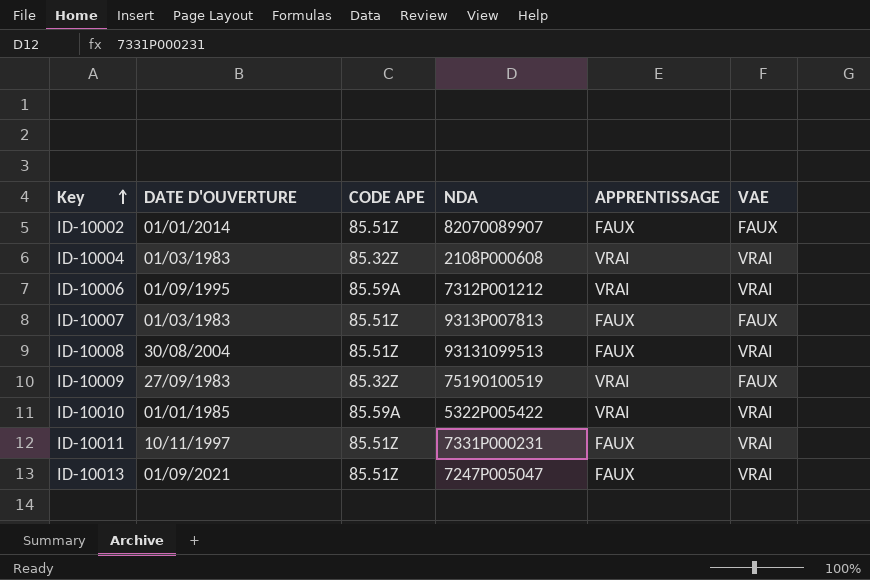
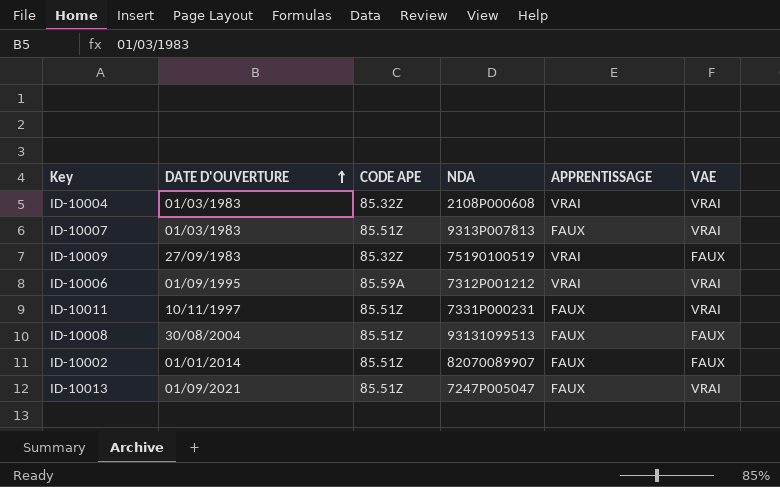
row order: Key ascending -> DATE D'OUVERTURE ascending
row ID-10010: 01/01/1985 | 85.59A | 5322P005422 | VRAI | VRAI -> none
ID-10007 | VAE: FAUX -> VRAI
ID-10008 | VAE: VRAI -> FAUX

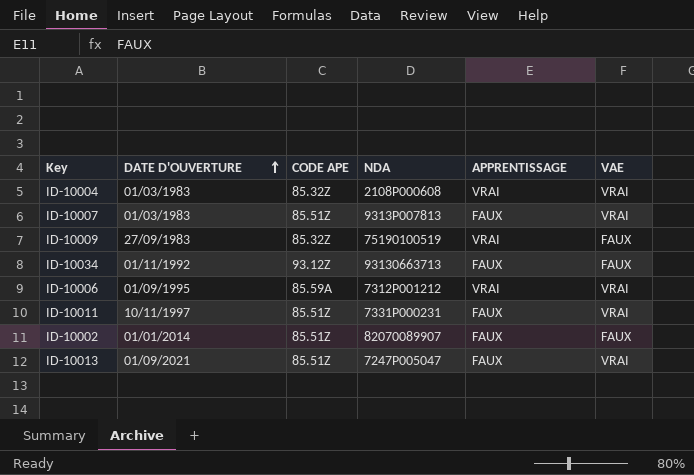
row ID-10008: 30/08/2004 | 85.51Z | 93131099513 | FAUX | FAUX -> none
row ID-10034: none -> 01/11/1992 | 93.12Z | 93130663713 | FAUX | FAUX

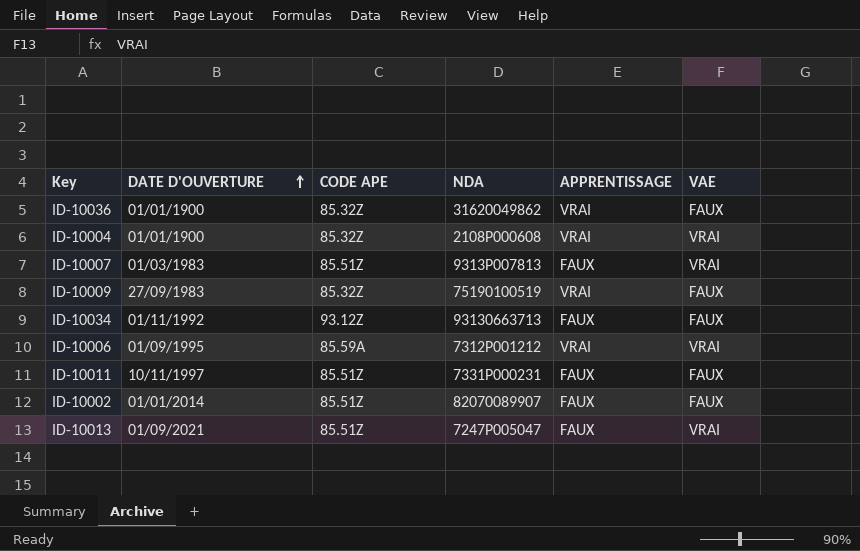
row ID-10036: none -> 01/01/1900 | 85.32Z | 31620049862 | VRAI | FAUX
ID-10004 | DATE D'OUVERTURE: 01/03/1983 -> 01/01/1900
ID-10011 | VAE: VRAI -> FAUX

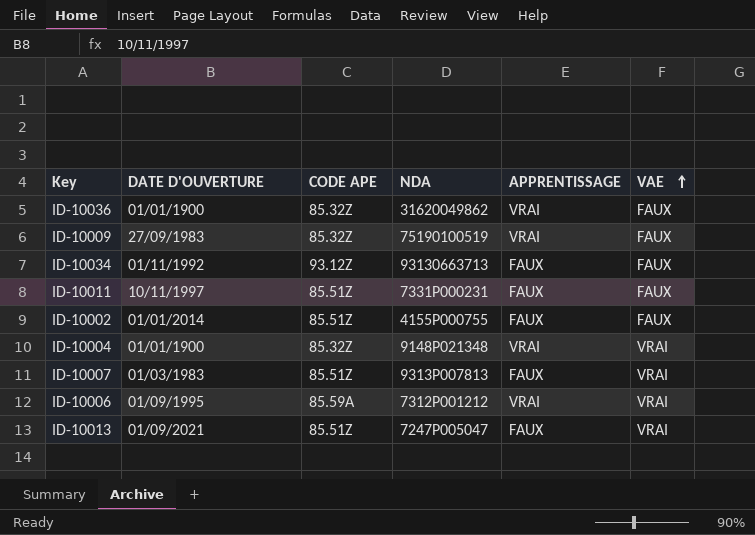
row order: DATE D'OUVERTURE ascending -> VAE ascending
ID-10002 | NDA: 82070089907 -> 4155P000755
ID-10004 | NDA: 2108P000608 -> 9148P021348

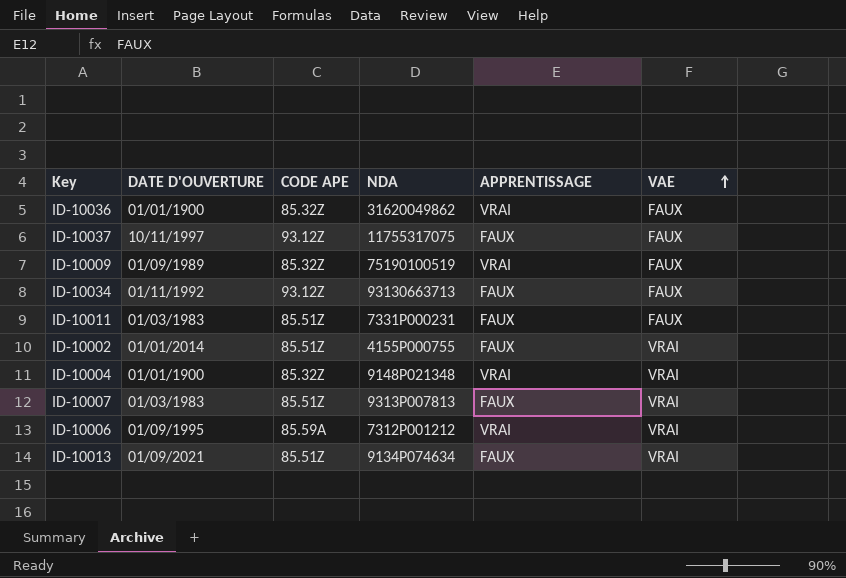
row ID-10037: none -> 10/11/1997 | 93.12Z | 11755317075 | FAUX | FAUX
ID-10009 | DATE D'OUVERTURE: 27/09/1983 -> 01/09/1989
ID-10011 | DATE D'OUVERTURE: 10/11/1997 -> 01/03/1983
ID-10002 | VAE: FAUX -> VRAI
ID-10013 | NDA: 7247P005047 -> 9134P074634

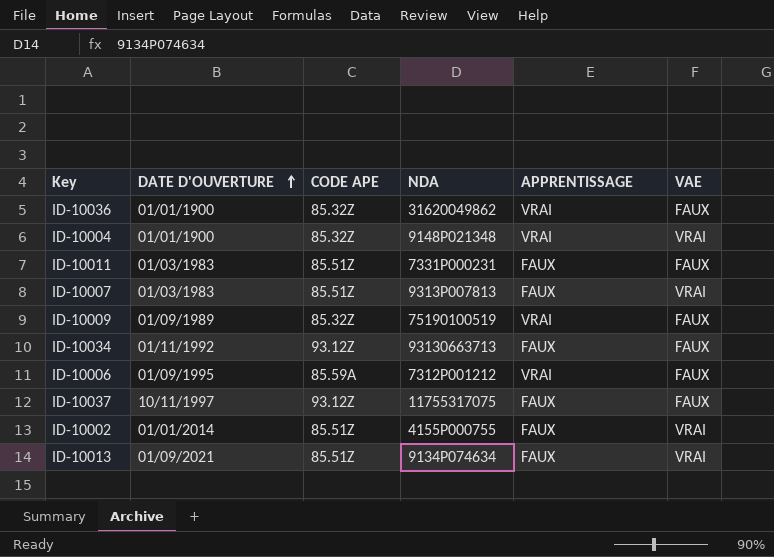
row order: VAE ascending -> DATE D'OUVERTURE ascending
ID-10006 | VAE: VRAI -> FAUX

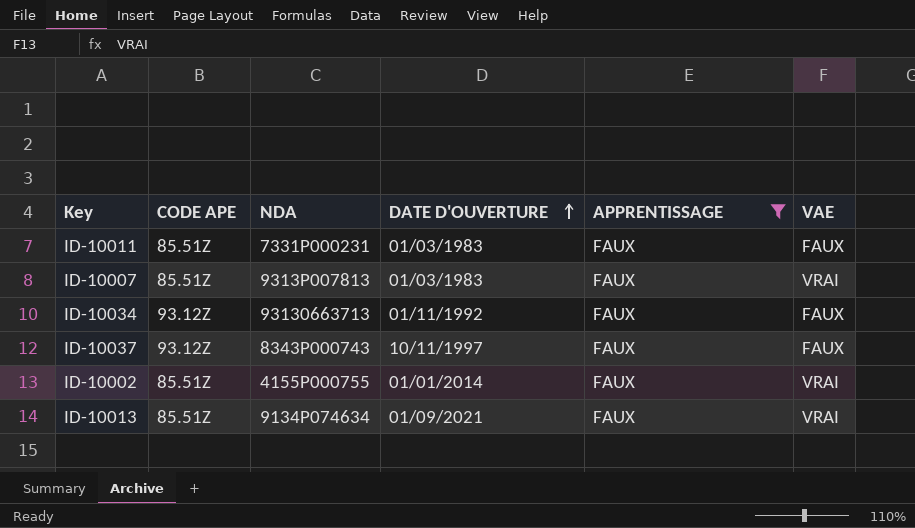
filter: none -> APPRENTISSAGE = FAUX
column DATE D'OUVERTURE | position: 2 -> 4
ID-10037 | NDA: 11755317075 -> 8343P000743

